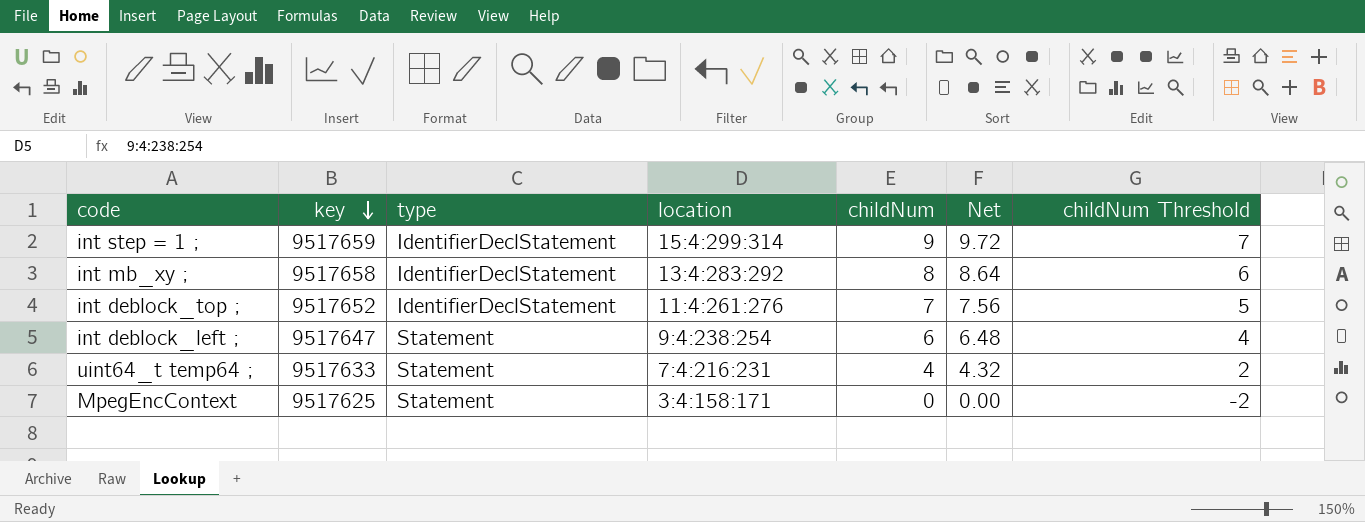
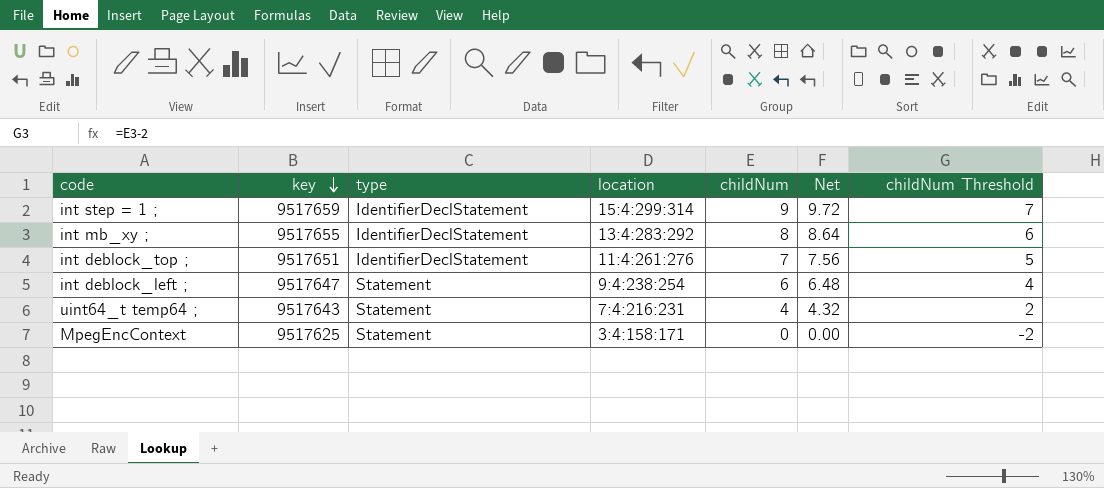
int mb_xy ; | key: 9517658 -> 9517655
int deblock_top ; | key: 9517652 -> 9517651
uint64_t temp64 ; | key: 9517633 -> 9517643

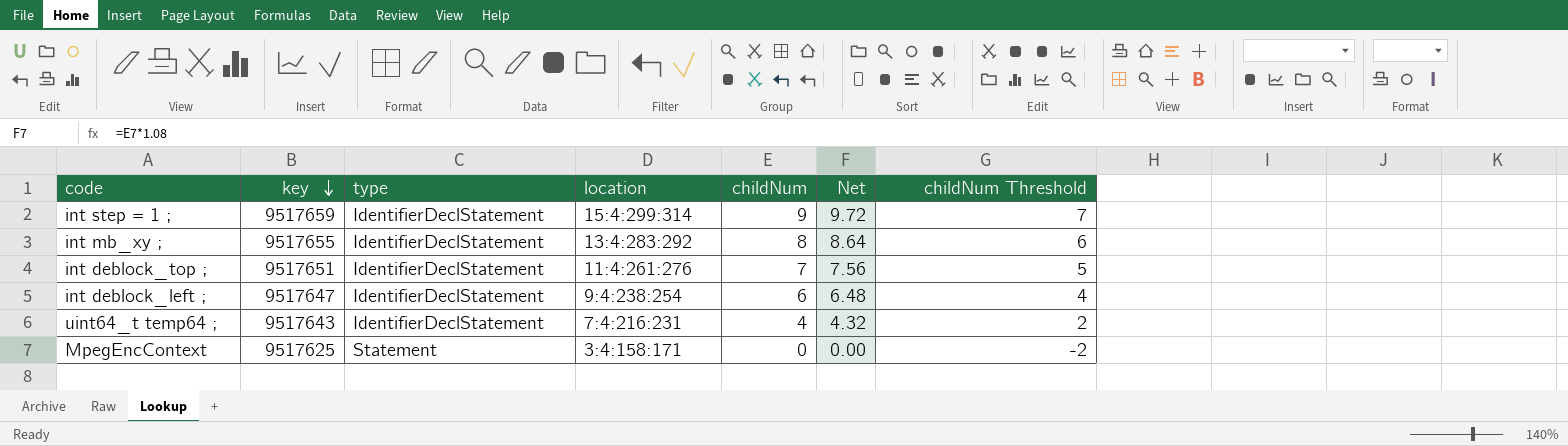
int deblock_left ; | type: Statement -> IdentifierDeclStatement
uint64_t temp64 ; | type: Statement -> IdentifierDeclStatement

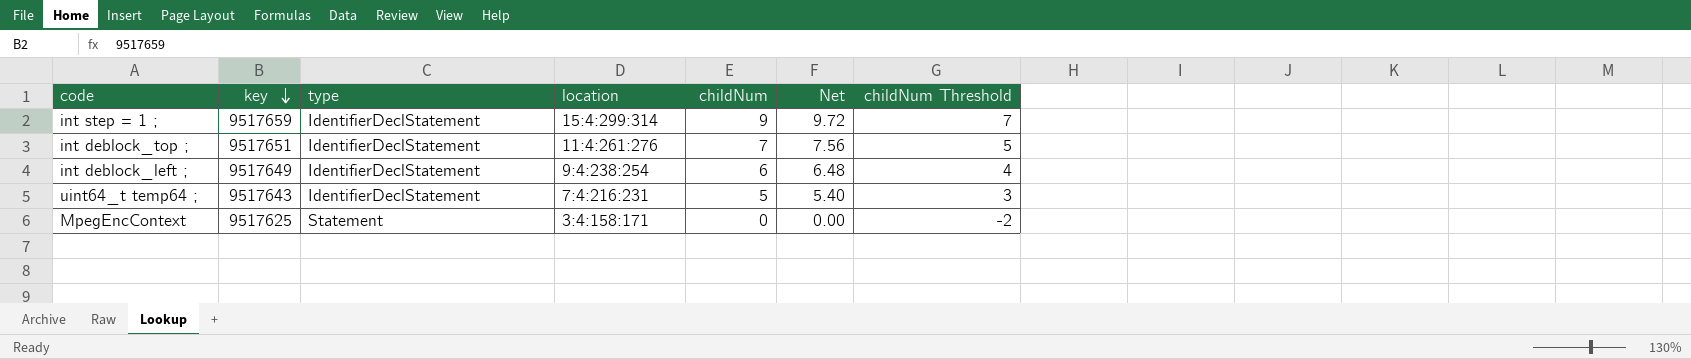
row int mb_xy ;: 9517655 | IdentifierDeclStatement | 13:4:283:292 | 8 | 8.64 | 6 -> none
int deblock_left ; | key: 9517647 -> 9517649
uint64_t temp64 ; | childNum: 4 -> 5
uint64_t temp64 ; | Net: 4.32 -> 5.40
uint64_t temp64 ; | childNum Threshold: 2 -> 3

